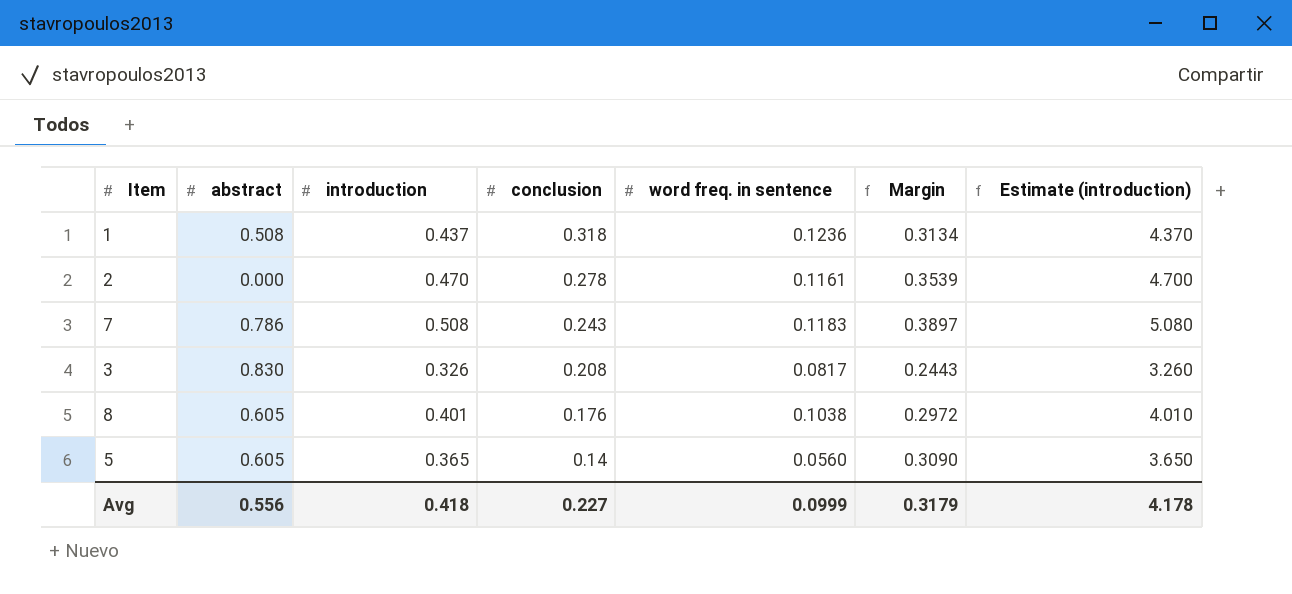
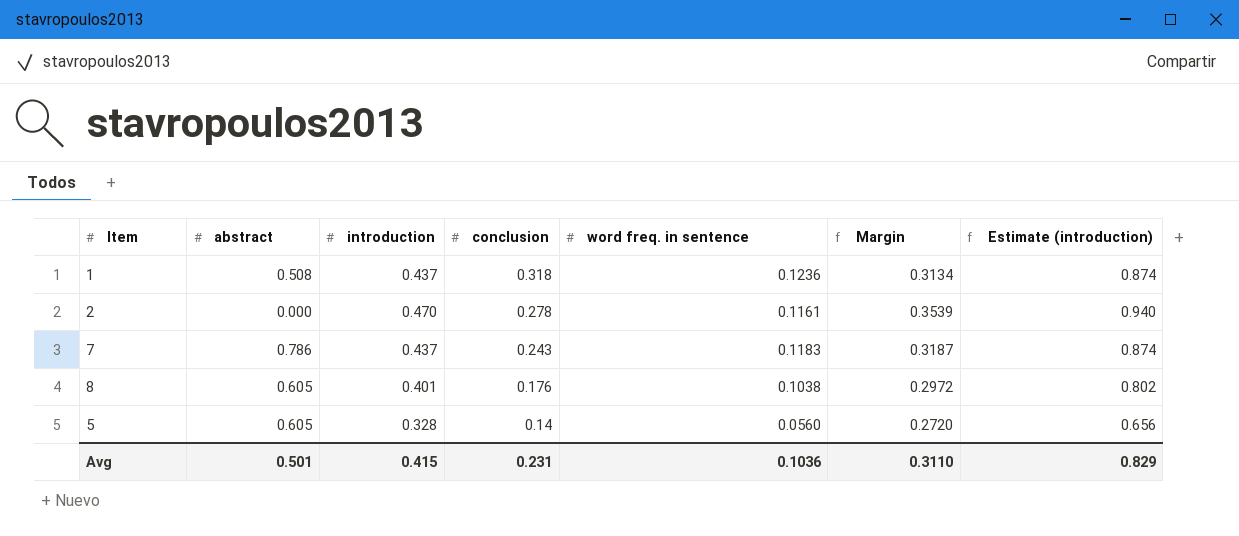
column Estimate (introduction) | formula: [introduction] * 10 -> [introduction] * 2
row 3: 0.830 | 0.326 | 0.208 | 0.0817 | 0.2443 | 3.260 -> none
7 | introduction: 0.508 -> 0.437
7 | Margin: 0.3897 -> 0.3187
5 | introduction: 0.365 -> 0.328
5 | Margin: 0.3090 -> 0.2720
Avg | abstract: 0.556 -> 0.501
Avg | introduction: 0.418 -> 0.415
Avg | conclusion: 0.227 -> 0.231
Avg | word freq. in sentence: 0.0999 -> 0.1036
Avg | Margin: 0.3179 -> 0.3110
Avg | Estimate (introduction): 4.178 -> 0.829

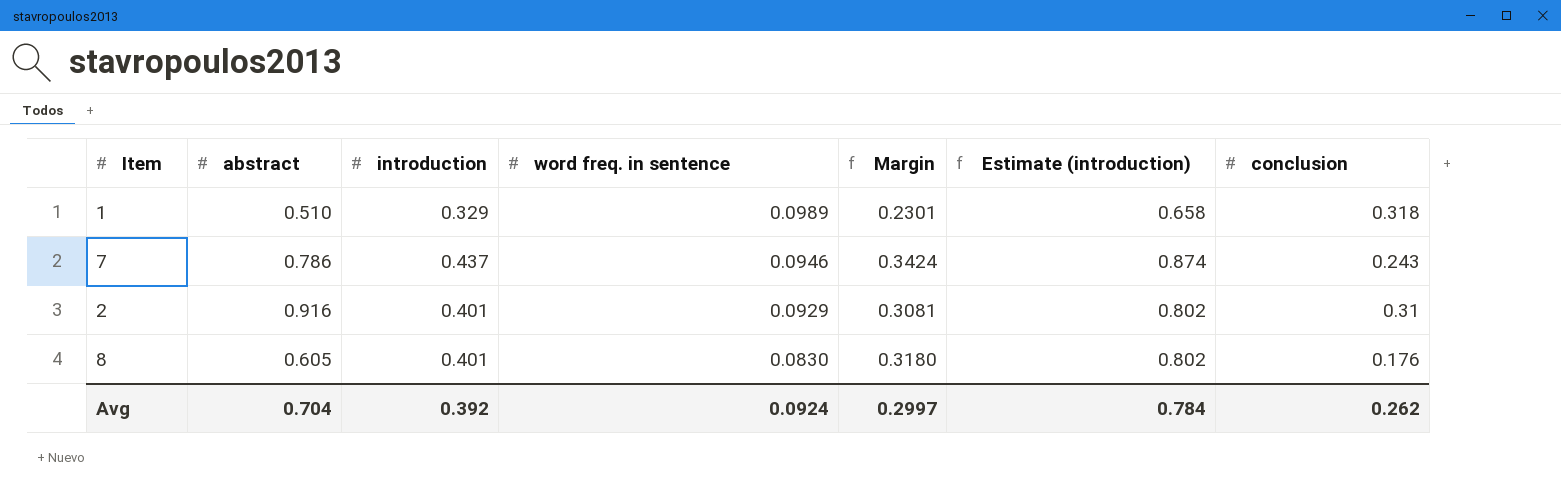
row order: conclusion descending -> word freq. in sentence descending
column conclusion | position: 4 -> 7
row 5: 0.605 | 0.328 | 0.14 | 0.0560 | 0.2720 | 0.656 -> none
1 | abstract: 0.508 -> 0.510
1 | introduction: 0.437 -> 0.329
1 | word freq. in sentence: 0.1236 -> 0.0989
1 | Margin: 0.3134 -> 0.2301
1 | Estimate (introduction): 0.874 -> 0.658
7 | word freq. in sentence: 0.1183 -> 0.0946
7 | Margin: 0.3187 -> 0.3424
2 | abstract: 0.000 -> 0.916
2 | introduction: 0.470 -> 0.401
2 | word freq. in sentence: 0.1161 -> 0.0929
2 | Margin: 0.3539 -> 0.3081
2 | Estimate (introduction): 0.940 -> 0.802
2 | conclusion: 0.278 -> 0.31
8 | word freq. in sentence: 0.1038 -> 0.0830
8 | Margin: 0.2972 -> 0.3180
Avg | abstract: 0.501 -> 0.704
Avg | introduction: 0.415 -> 0.392
Avg | word freq. in sentence: 0.1036 -> 0.0924
Avg | Margin: 0.3110 -> 0.2997
Avg | Estimate (introduction): 0.829 -> 0.784
Avg | conclusion: 0.231 -> 0.262

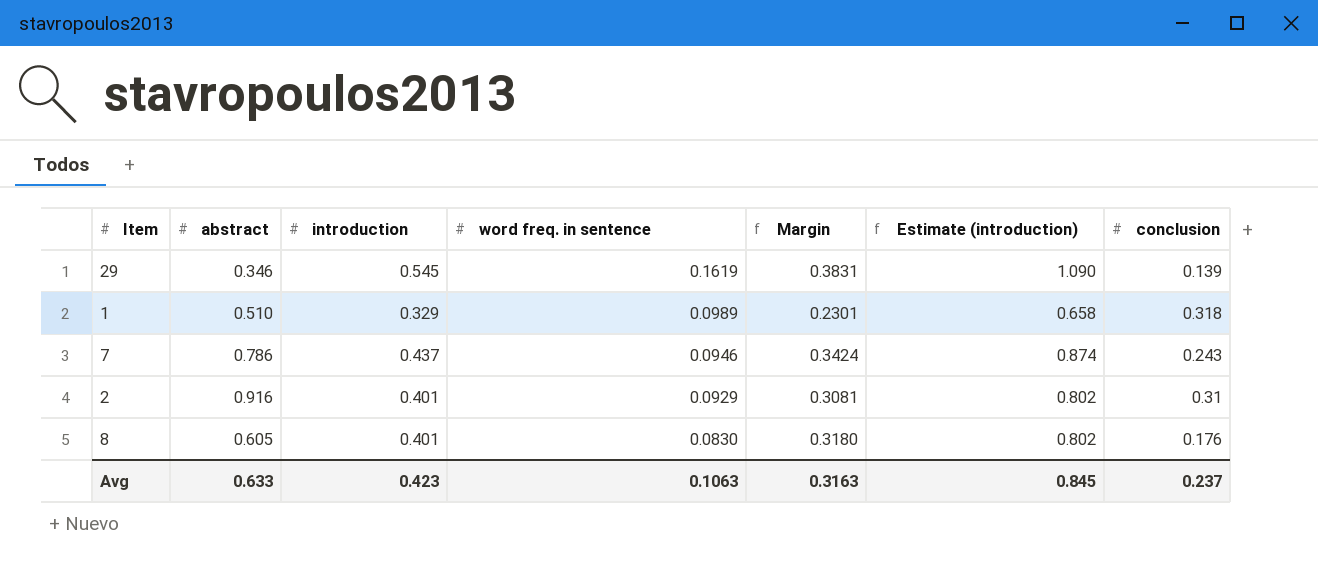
row 29: none -> 0.346 | 0.545 | 0.1619 | 0.3831 | 1.090 | 0.139
Avg | abstract: 0.704 -> 0.633
Avg | introduction: 0.392 -> 0.423
Avg | word freq. in sentence: 0.0924 -> 0.1063
Avg | Margin: 0.2997 -> 0.3163
Avg | Estimate (introduction): 0.784 -> 0.845
Avg | conclusion: 0.262 -> 0.237

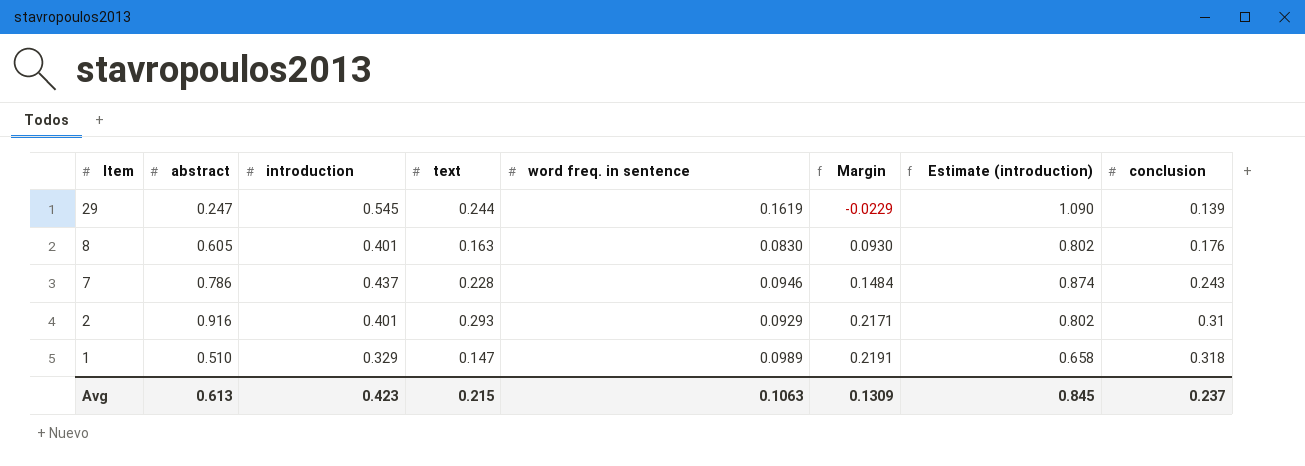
row order: word freq. in sentence descending -> Item descending
column text | position: none -> 4
column Margin | formula: [introduction] - [word freq. in sentence] -> [conclusion] - [word freq. in sentence]
29 | abstract: 0.346 -> 0.247
Avg | abstract: 0.633 -> 0.613
Avg | Margin: 0.3163 -> 0.1309

